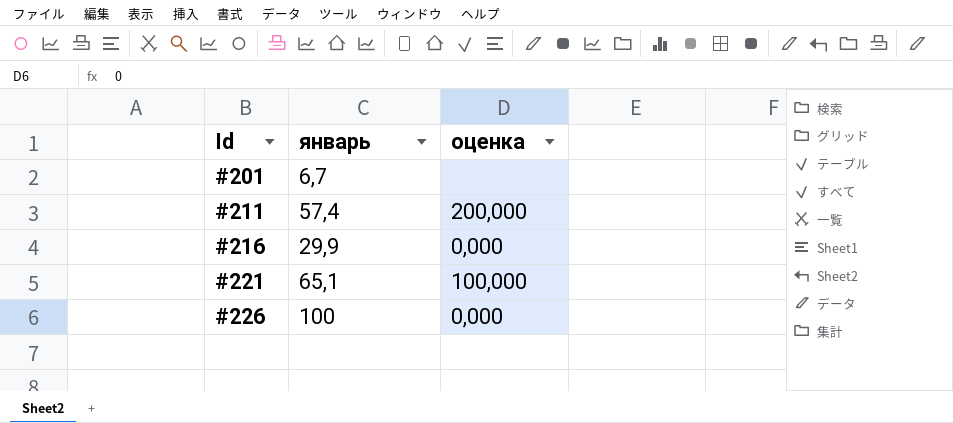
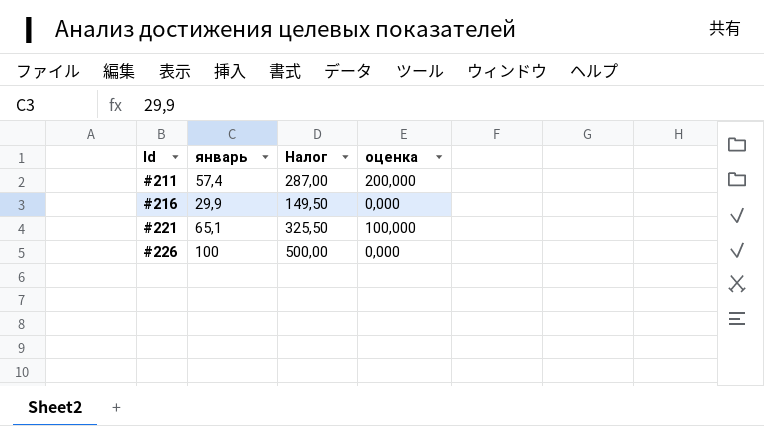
column Налог | formula: none -> [январь] * 5
row #201: 6,7 | none -> none

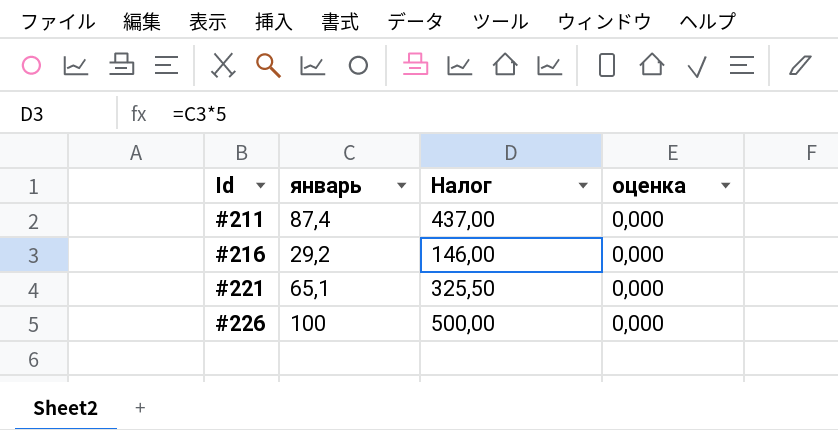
#211 | январь: 57,4 -> 87,4
#211 | Налог: 287,00 -> 437,00
#211 | оценка: 200,000 -> 0,000
#216 | январь: 29,9 -> 29,2
#216 | Налог: 149,50 -> 146,00
#221 | оценка: 100,000 -> 0,000

